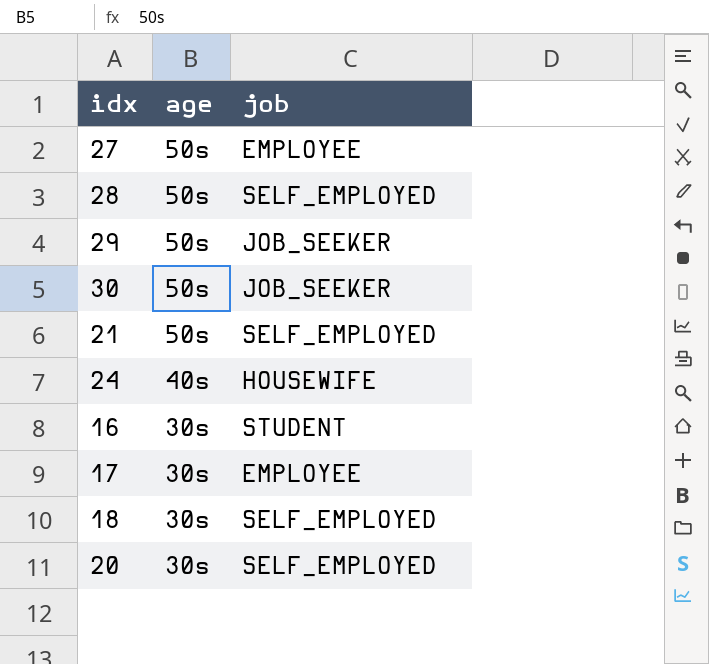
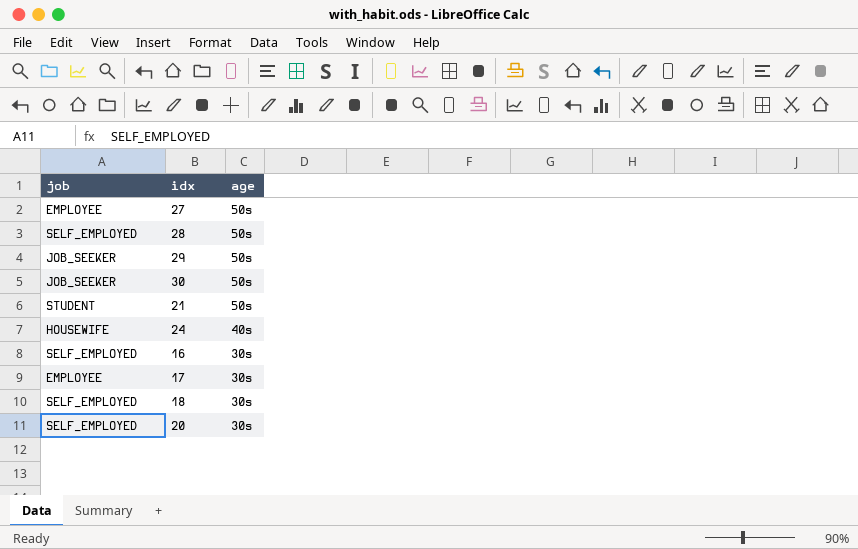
column job | position: 3 -> 1
21 | job: SELF_EMPLOYED -> STUDENT
16 | job: STUDENT -> SELF_EMPLOYED

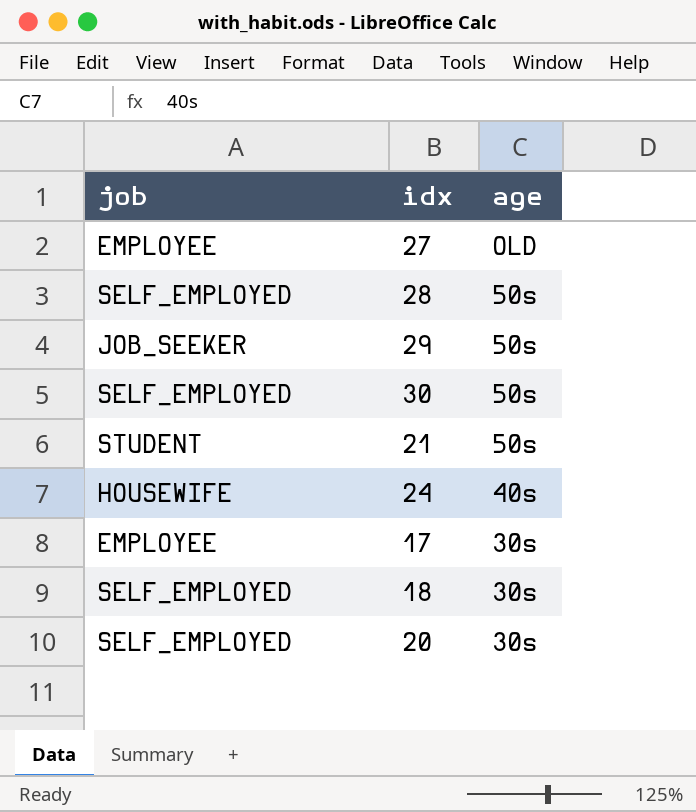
row 16: SELF_EMPLOYED | 30s -> none
27 | age: 50s -> OLD
30 | job: JOB_SEEKER -> SELF_EMPLOYED

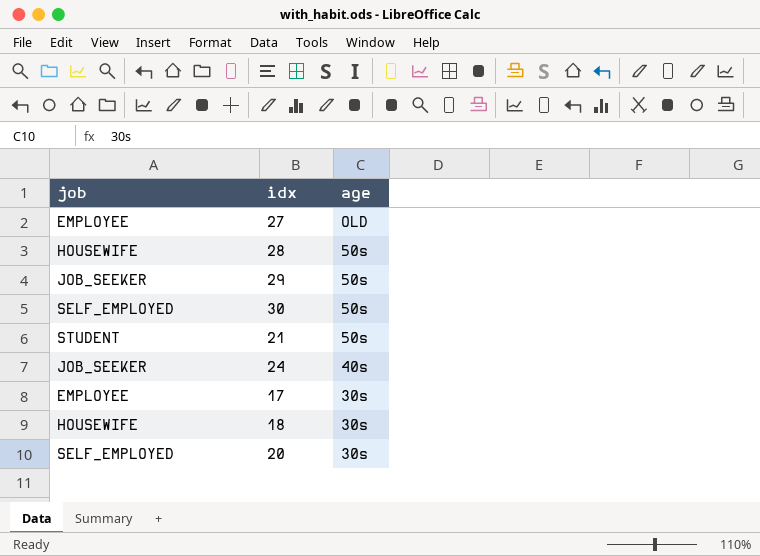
28 | job: SELF_EMPLOYED -> HOUSEWIFE
24 | job: HOUSEWIFE -> JOB_SEEKER
18 | job: SELF_EMPLOYED -> HOUSEWIFE

